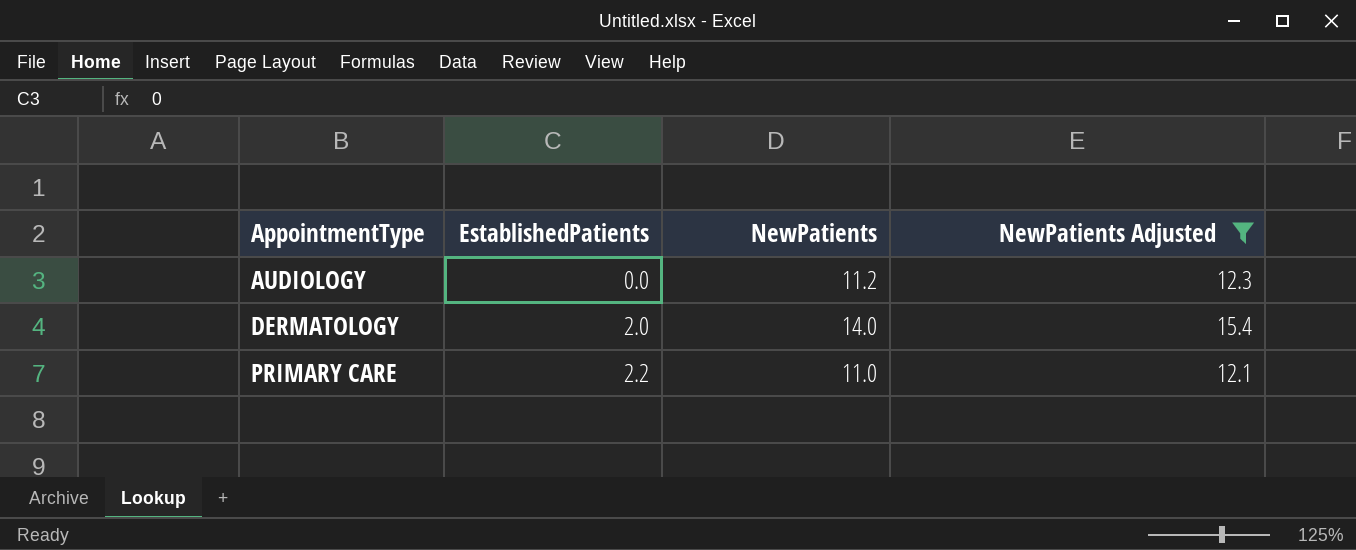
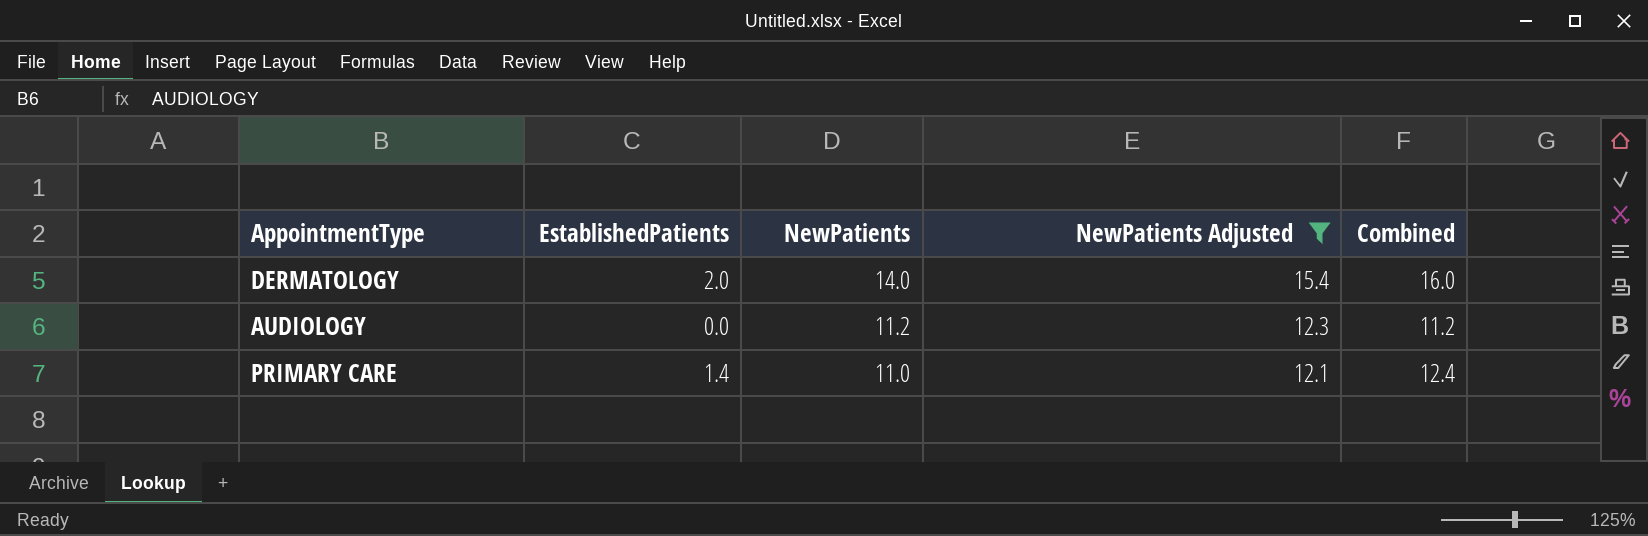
row order: AppointmentType ascending -> NewPatients descending
column Combined | formula: none -> [EstablishedPatients] + [NewPatients]
PRIMARY CARE | EstablishedPatients: 2.2 -> 1.4

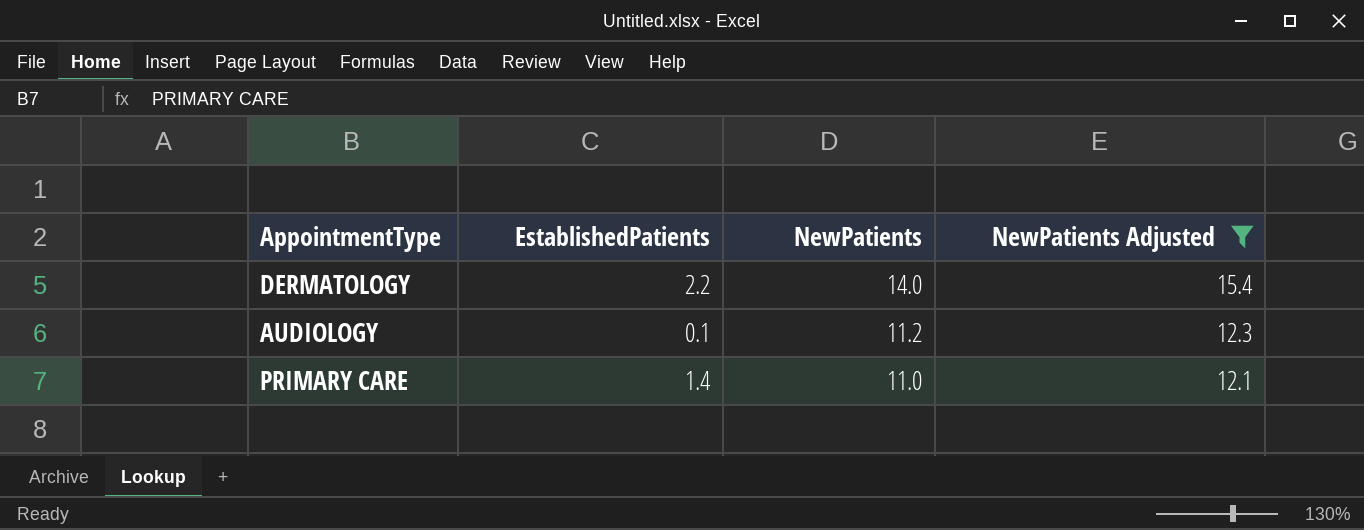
column Combined | formula: [EstablishedPatients] + [NewPatients] -> none
DERMATOLOGY | EstablishedPatients: 2.0 -> 2.2
AUDIOLOGY | EstablishedPatients: 0.0 -> 0.1

